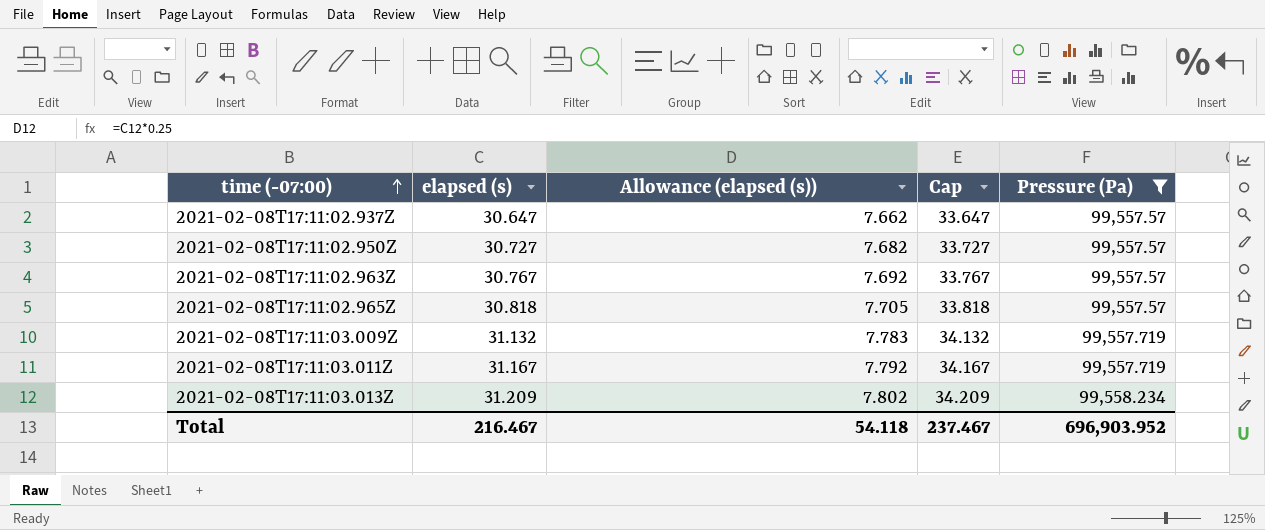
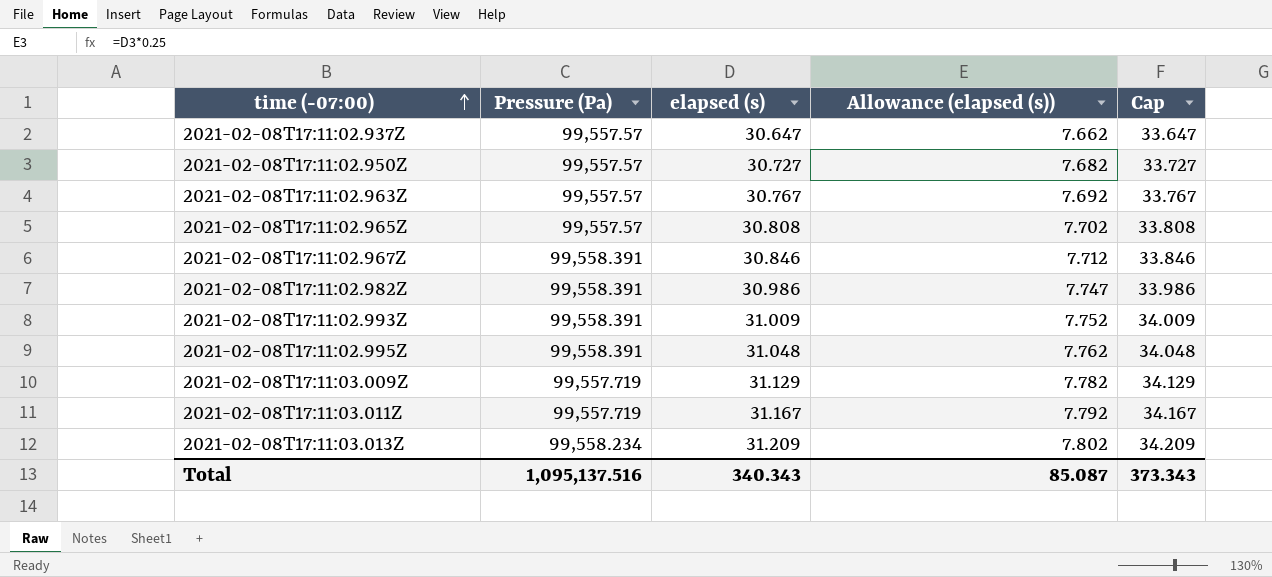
filter: Pressure (Pa) != 99,558.391 -> none
column Pressure (Pa) | position: 5 -> 2
2021-02-08T17:11:02.965Z | elapsed (s): 30.818 -> 30.808
2021-02-08T17:11:02.965Z | Allowance (elapsed (s)): 7.705 -> 7.702
2021-02-08T17:11:02.965Z | Cap: 33.818 -> 33.808
2021-02-08T17:11:03.009Z | elapsed (s): 31.132 -> 31.129
2021-02-08T17:11:03.009Z | Allowance (elapsed (s)): 7.783 -> 7.782
2021-02-08T17:11:03.009Z | Cap: 34.132 -> 34.129
Total | Pressure (Pa): 696,903.952 -> 1,095,137.516
Total | elapsed (s): 216.467 -> 340.343
Total | Allowance (elapsed (s)): 54.118 -> 85.087
Total | Cap: 237.467 -> 373.343

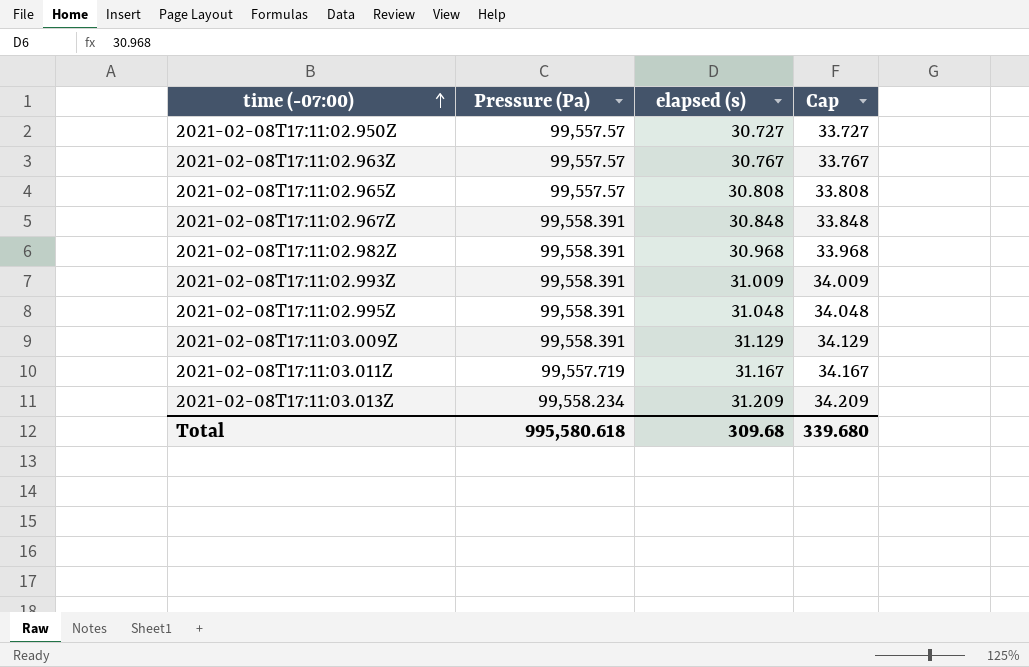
column Allowance (elapsed (s)) | formula: [elapsed (s)] * 0.25 -> none
row 2021-02-08T17:11:02.937Z: 99,557.57 | 30.647 | 7.662 | 33.647 -> none
2021-02-08T17:11:02.967Z | elapsed (s): 30.846 -> 30.848
2021-02-08T17:11:02.967Z | Cap: 33.846 -> 33.848
2021-02-08T17:11:02.982Z | elapsed (s): 30.986 -> 30.968
2021-02-08T17:11:02.982Z | Cap: 33.986 -> 33.968
2021-02-08T17:11:03.009Z | Pressure (Pa): 99,557.719 -> 99,558.391
Total | Pressure (Pa): 1,095,137.516 -> 995,580.618
Total | elapsed (s): 340.343 -> 309.68
Total | Cap: 373.343 -> 339.680

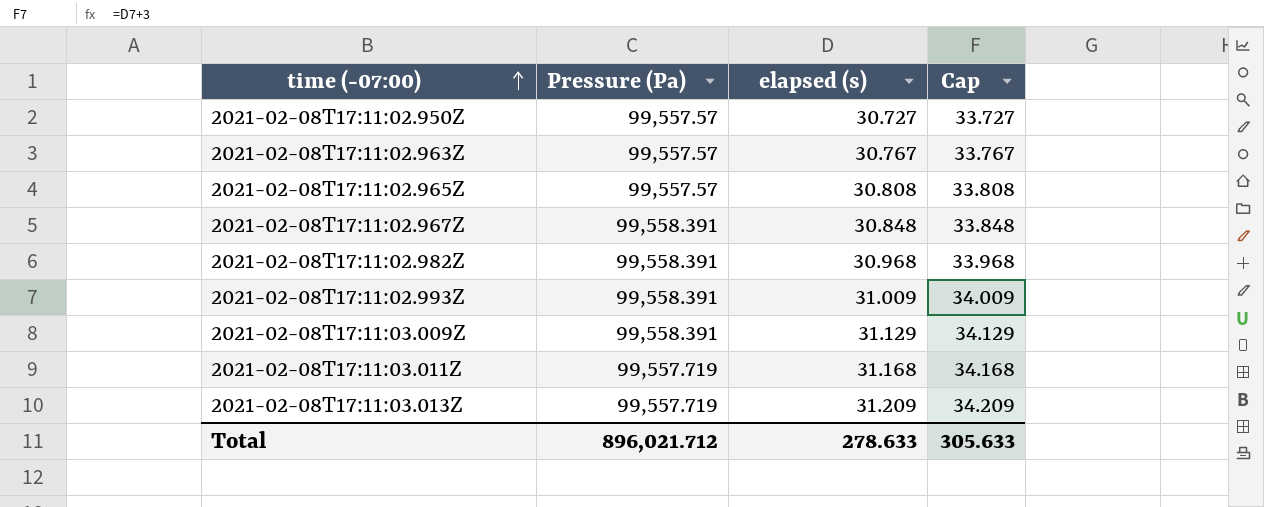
row 2021-02-08T17:11:02.995Z: 99,558.391 | 31.048 | 34.048 -> none
2021-02-08T17:11:03.011Z | elapsed (s): 31.167 -> 31.168
2021-02-08T17:11:03.011Z | Cap: 34.167 -> 34.168
2021-02-08T17:11:03.013Z | Pressure (Pa): 99,558.234 -> 99,557.719
Total | Pressure (Pa): 995,580.618 -> 896,021.712
Total | elapsed (s): 309.68 -> 278.633
Total | Cap: 339.680 -> 305.633

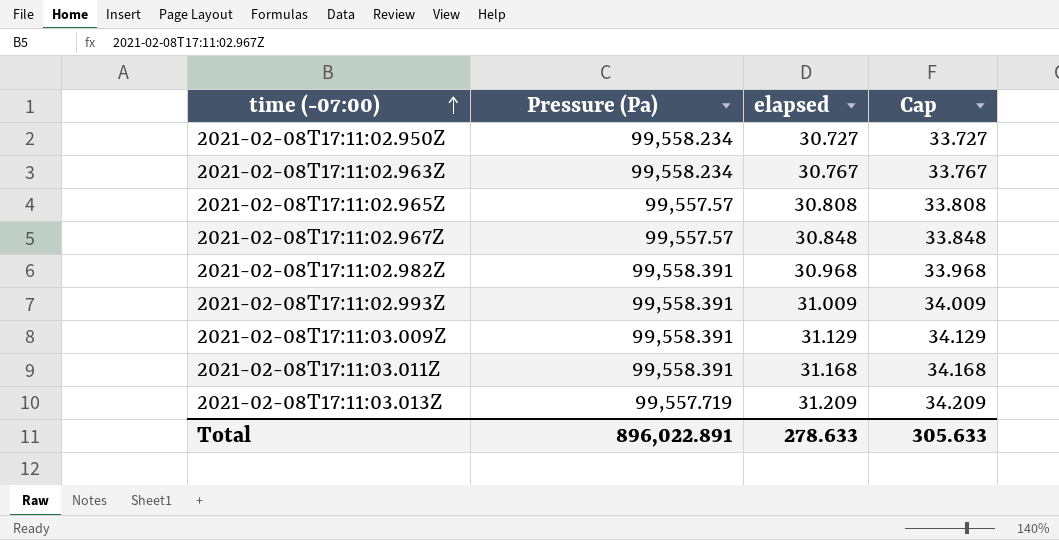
column name: elapsed (s) -> elapsed
2021-02-08T17:11:02.950Z | Pressure (Pa): 99,557.57 -> 99,558.234
2021-02-08T17:11:02.963Z | Pressure (Pa): 99,557.57 -> 99,558.234
2021-02-08T17:11:02.967Z | Pressure (Pa): 99,558.391 -> 99,557.57
2021-02-08T17:11:03.011Z | Pressure (Pa): 99,557.719 -> 99,558.391
Total | Pressure (Pa): 896,021.712 -> 896,022.891

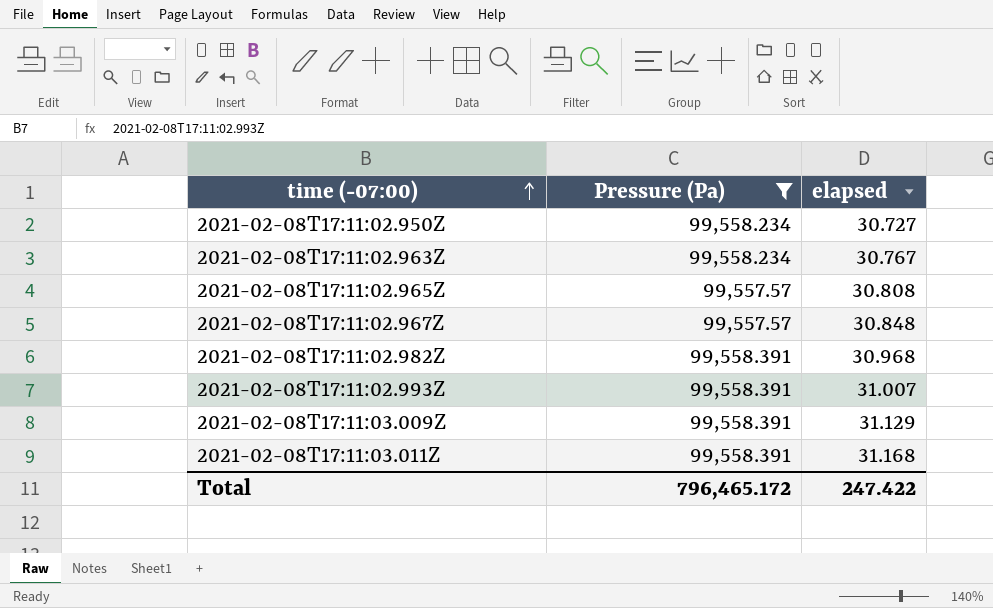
filter: none -> Pressure (Pa) != 99,557.719
column Cap | formula: [elapsed] + 3 -> none
2021-02-08T17:11:02.993Z | elapsed: 31.009 -> 31.007
Total | Pressure (Pa): 896,022.891 -> 796,465.172
Total | elapsed: 278.633 -> 247.422

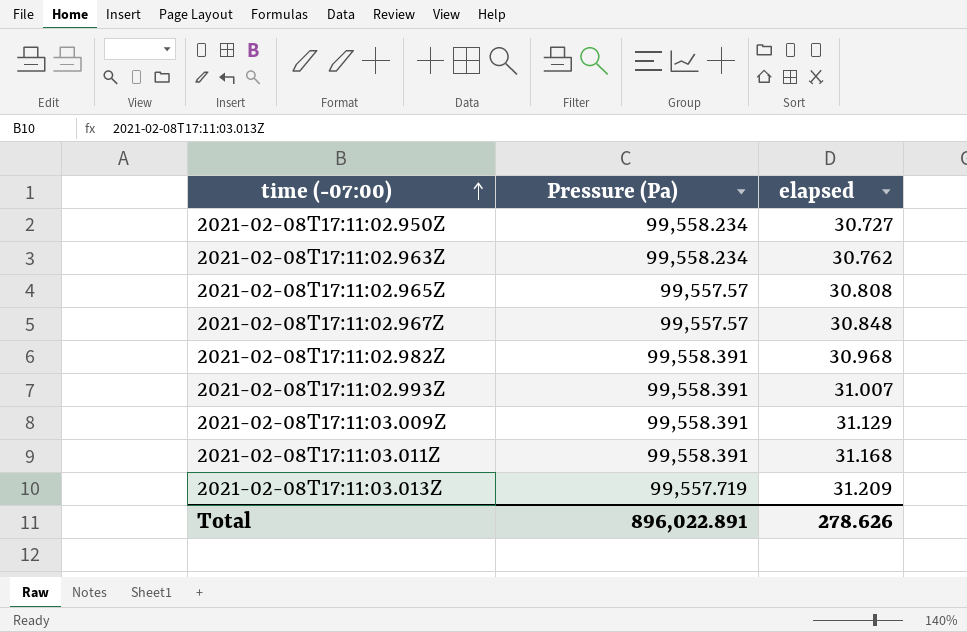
filter: Pressure (Pa) != 99,557.719 -> none
2021-02-08T17:11:02.963Z | elapsed: 30.767 -> 30.762
Total | Pressure (Pa): 796,465.172 -> 896,022.891
Total | elapsed: 247.422 -> 278.626

